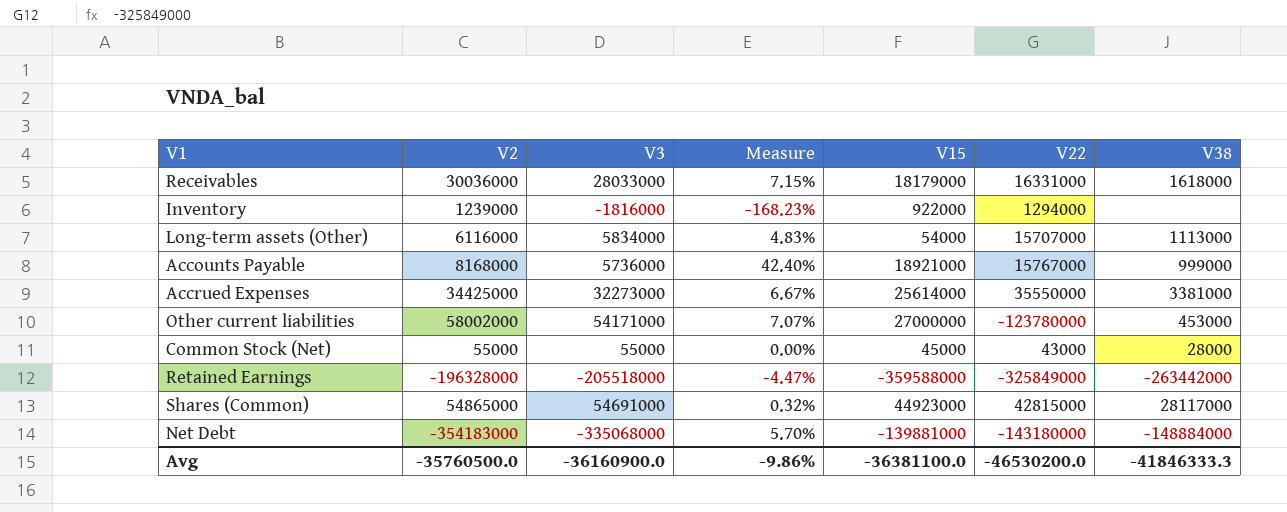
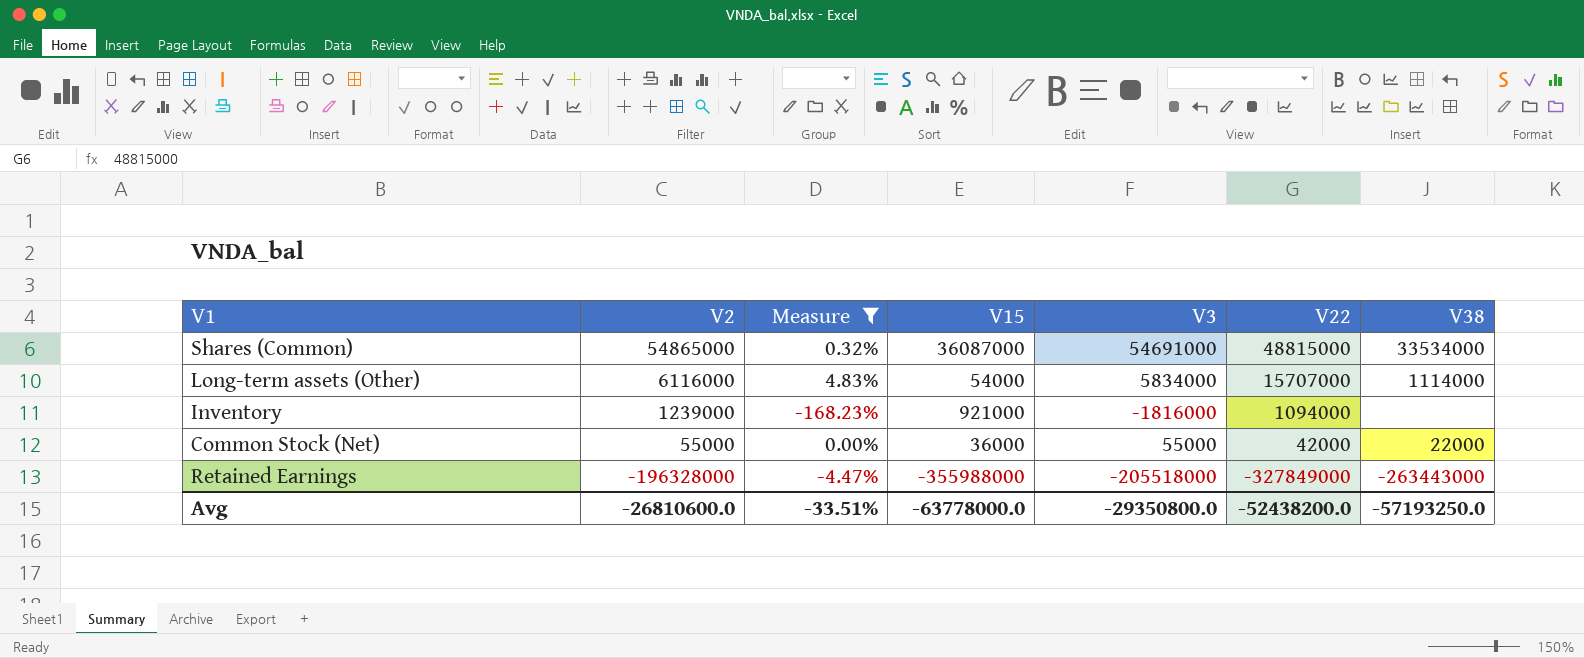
filter: none -> Measure <= 4.83%
row order: none -> V2 descending
column V3 | position: 3 -> 5
Shares (Common) | V15: 44923000 -> 36087000
Shares (Common) | V22: 42815000 -> 48815000
Shares (Common) | V38: 28117000 -> 33534000
Long-term assets (Other) | V38: 1113000 -> 1114000
Inventory | V15: 922000 -> 921000
Inventory | V22: 1294000 -> 1094000
Common Stock (Net) | V15: 45000 -> 36000
Common Stock (Net) | V22: 43000 -> 42000
Common Stock (Net) | V38: 28000 -> 22000
Retained Earnings | V15: -359588000 -> -355988000
Retained Earnings | V22: -325849000 -> -327849000
Retained Earnings | V38: -263442000 -> -263443000
Avg | V2: -35760500.0 -> -26810600.0
Avg | Measure: -9.86% -> -33.51%
Avg | V15: -36381100.0 -> -63778000.0
Avg | V3: -36160900.0 -> -29350800.0
Avg | V22: -46530200.0 -> -52438200.0
Avg | V38: -41846333.3 -> -57193250.0

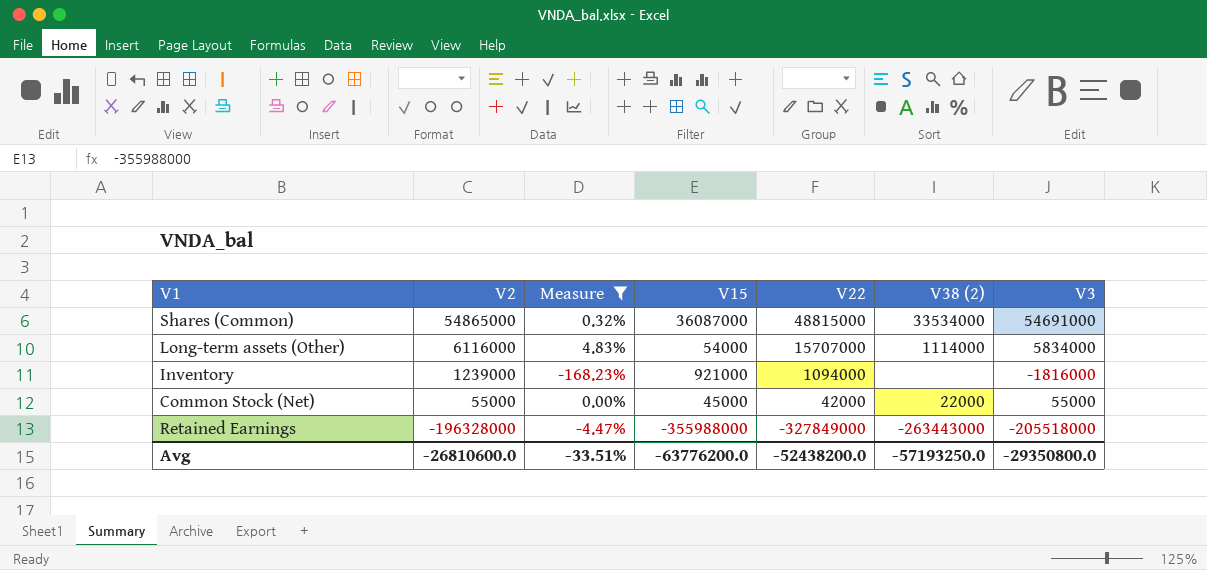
column name: V38 -> V38 (2)
column V3 | position: 5 -> 7
Common Stock (Net) | V15: 36000 -> 45000
Avg | V15: -63778000.0 -> -63776200.0

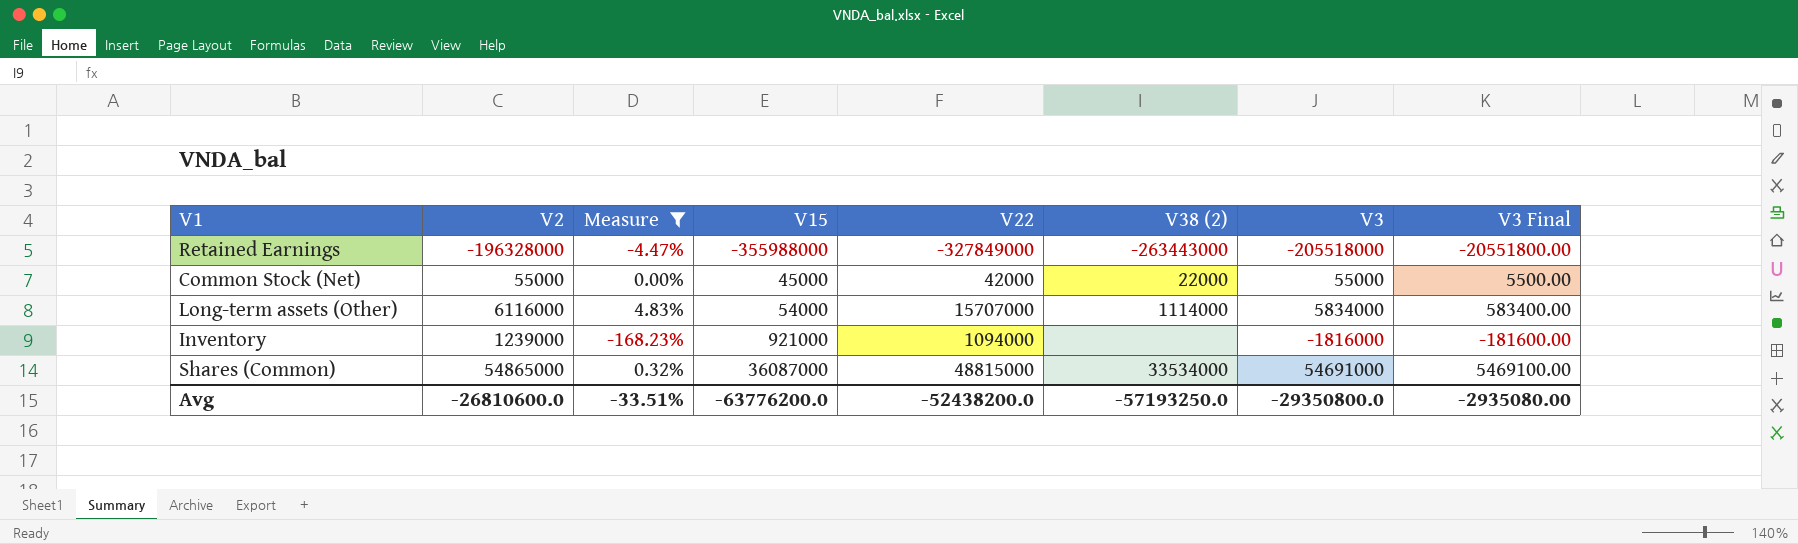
row order: V2 descending -> V15 ascending
column V3 Final | formula: none -> [V3] * 0.1

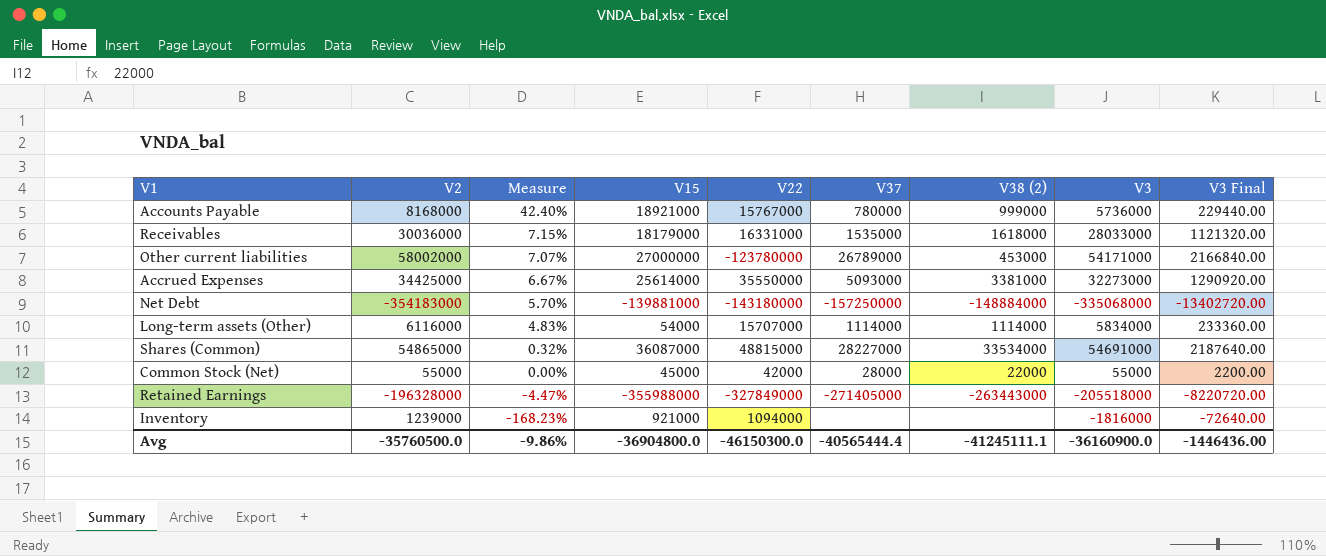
filter: Measure <= 4.83% -> none
row order: V15 ascending -> Measure descending
column V37 | position: none -> 6
column V3 Final | formula: [V3] * 0.1 -> [V3] * 0.04
Avg | V2: -26810600.0 -> -35760500.0
Avg | Measure: -33.51% -> -9.86%
Avg | V15: -63776200.0 -> -36904800.0
Avg | V22: -52438200.0 -> -46150300.0
Avg | V38 (2): -57193250.0 -> -41245111.1
Avg | V3: -29350800.0 -> -36160900.0
Avg | V3 Final: -2935080.00 -> -1446436.00

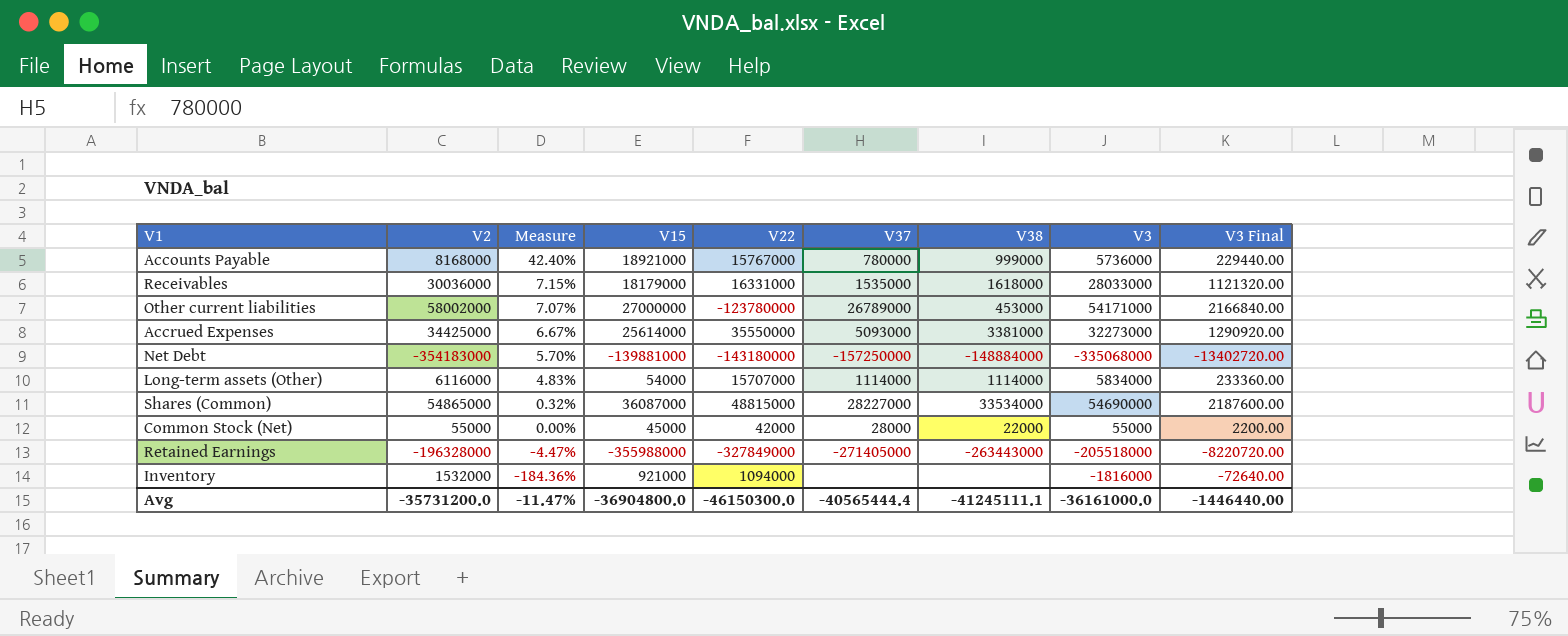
column name: V38 (2) -> V38
Shares (Common) | V3: 54691000 -> 54690000
Shares (Common) | V3 Final: 2187640.00 -> 2187600.00
Inventory | V2: 1239000 -> 1532000
Inventory | Measure: -168.23% -> -184.36%
Avg | V2: -35760500.0 -> -35731200.0
Avg | Measure: -9.86% -> -11.47%
Avg | V3: -36160900.0 -> -36161000.0
Avg | V3 Final: -1446436.00 -> -1446440.00

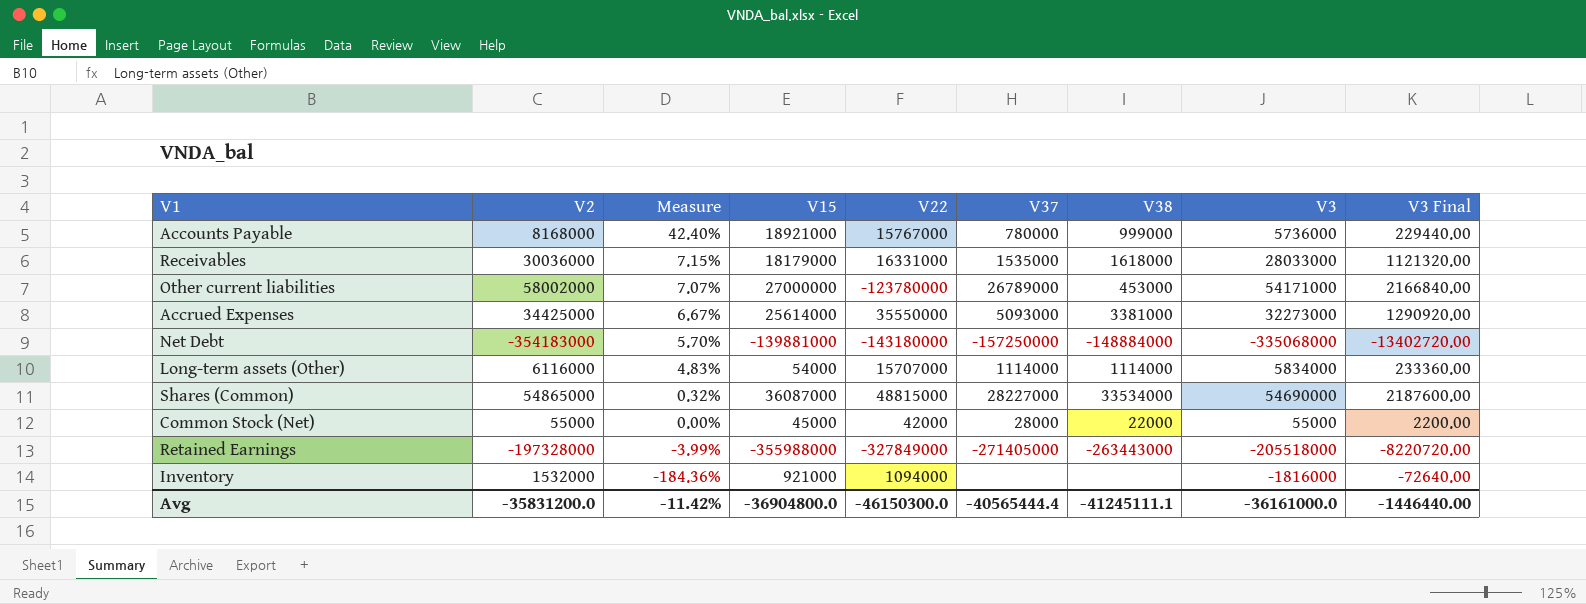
Retained Earnings | V2: -196328000 -> -197328000
Retained Earnings | Measure: -4.47% -> -3.99%
Avg | V2: -35731200.0 -> -35831200.0
Avg | Measure: -11.47% -> -11.42%

